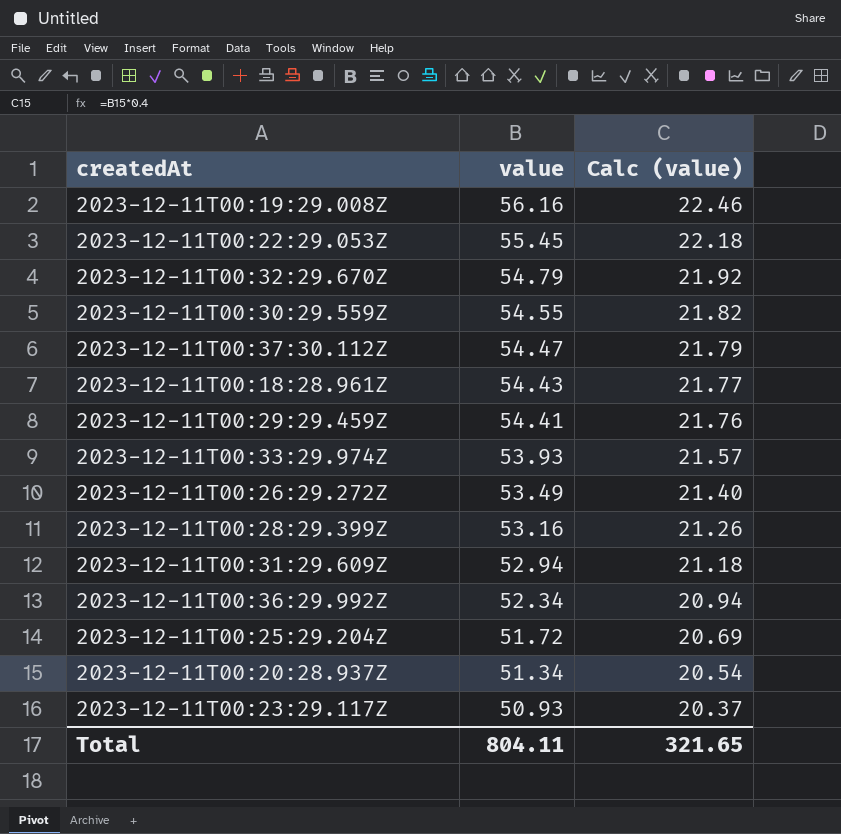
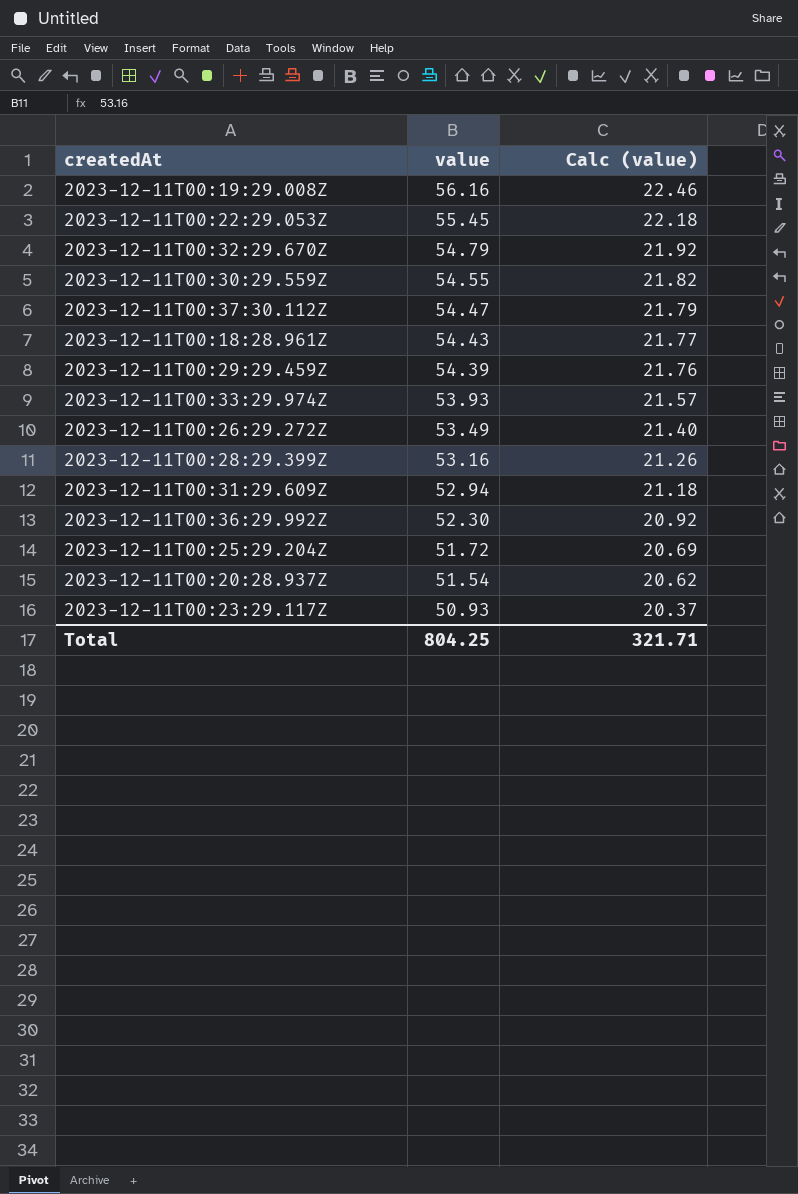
2023-12-11T00:29:29.459Z | value: 54.41 -> 54.39
2023-12-11T00:36:29.992Z | value: 52.34 -> 52.30
2023-12-11T00:36:29.992Z | Calc (value): 20.94 -> 20.92
2023-12-11T00:20:28.937Z | value: 51.34 -> 51.54
2023-12-11T00:20:28.937Z | Calc (value): 20.54 -> 20.62
Total | value: 804.11 -> 804.25
Total | Calc (value): 321.65 -> 321.71

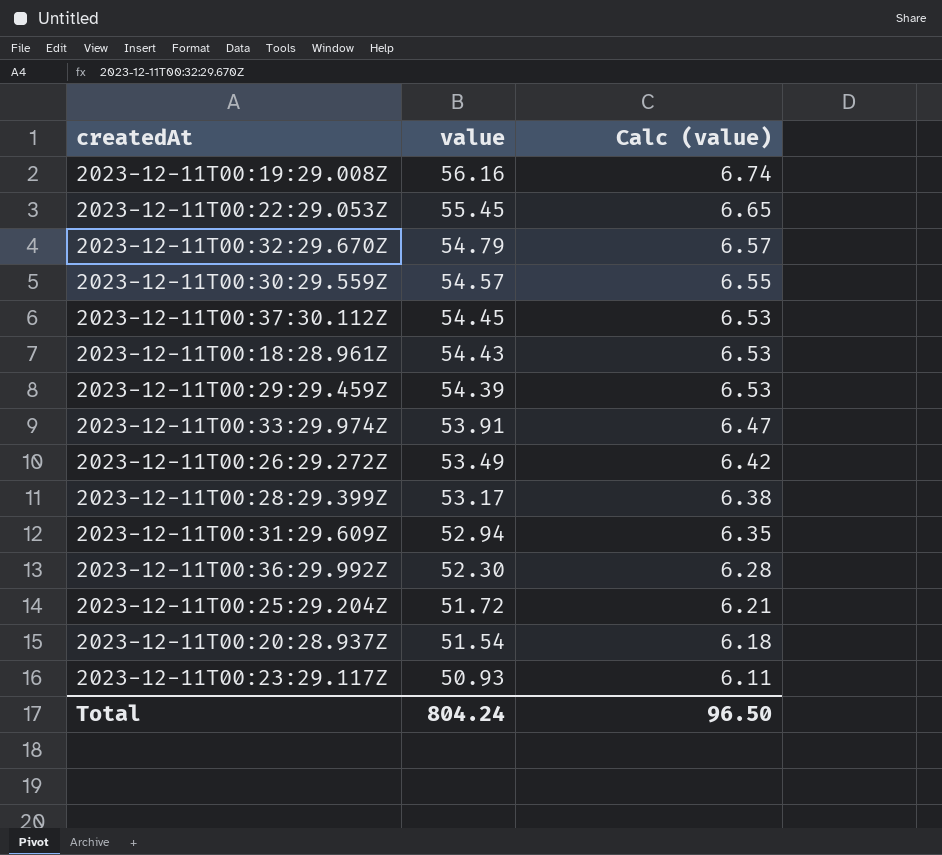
column Calc (value) | formula: [value] * 0.4 -> [value] * 0.12
2023-12-11T00:30:29.559Z | value: 54.55 -> 54.57
2023-12-11T00:37:30.112Z | value: 54.47 -> 54.45
2023-12-11T00:33:29.974Z | value: 53.93 -> 53.91
2023-12-11T00:28:29.399Z | value: 53.16 -> 53.17
Total | value: 804.25 -> 804.24
Total | Calc (value): 321.71 -> 96.50

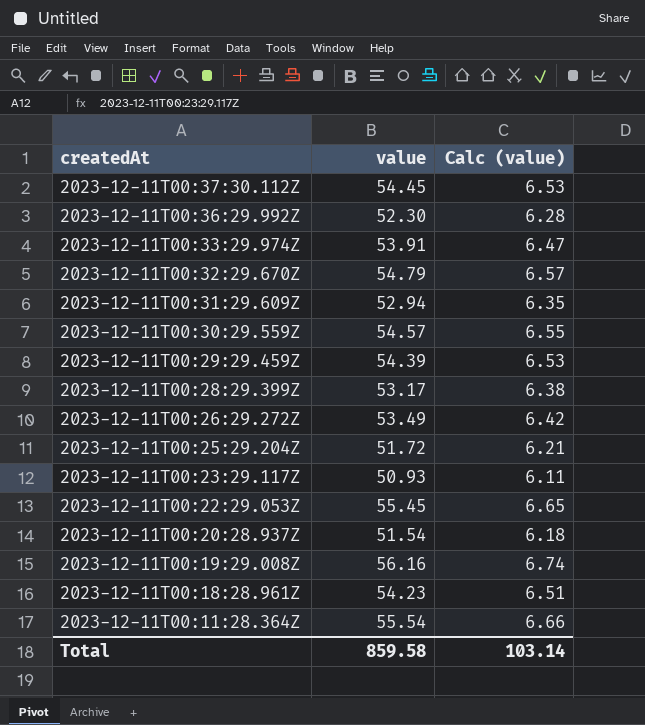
row order: value descending -> createdAt descending
2023-12-11T00:18:28.961Z | value: 54.43 -> 54.23
2023-12-11T00:18:28.961Z | Calc (value): 6.53 -> 6.51
row 2023-12-11T00:11:28.364Z: none -> 55.54 | 6.66
Total | value: 804.24 -> 859.58
Total | Calc (value): 96.50 -> 103.14

